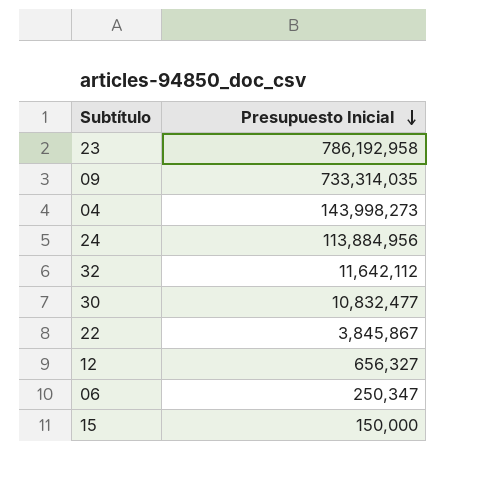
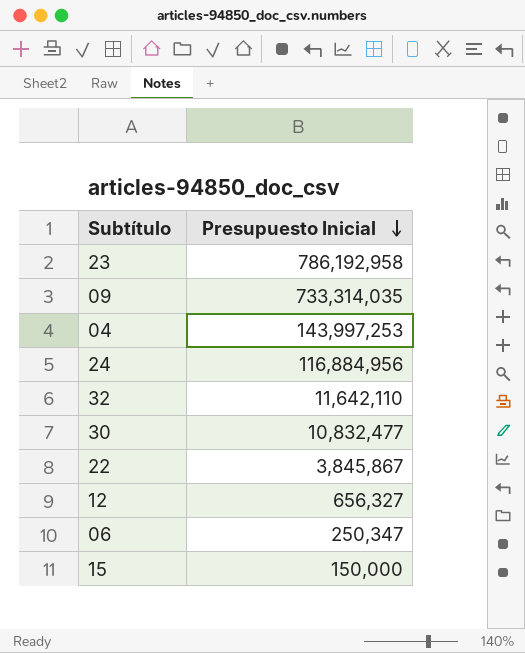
04 | Presupuesto Inicial: 143,998,273 -> 143,997,253
24 | Presupuesto Inicial: 113,884,956 -> 116,884,956
32 | Presupuesto Inicial: 11,642,112 -> 11,642,110

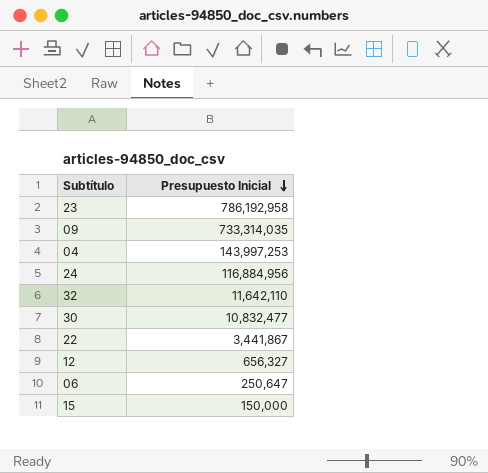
22 | Presupuesto Inicial: 3,845,867 -> 3,441,867
06 | Presupuesto Inicial: 250,347 -> 250,647

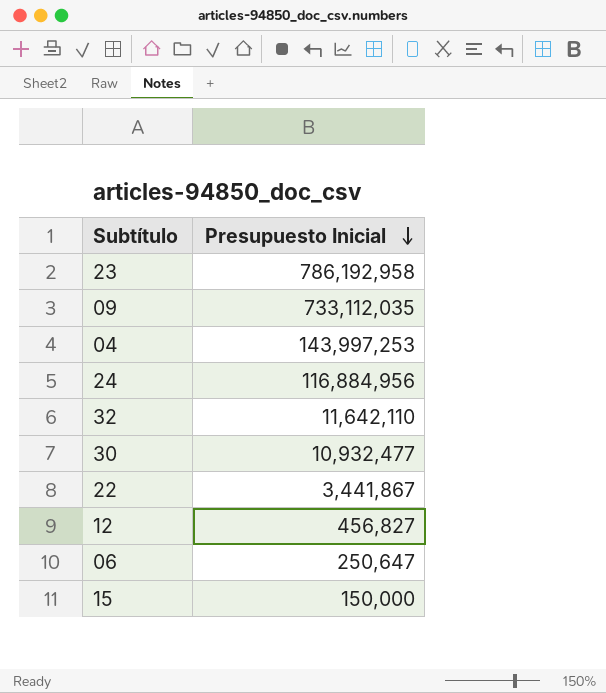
09 | Presupuesto Inicial: 733,314,035 -> 733,112,035
30 | Presupuesto Inicial: 10,832,477 -> 10,932,477
12 | Presupuesto Inicial: 656,327 -> 456,827

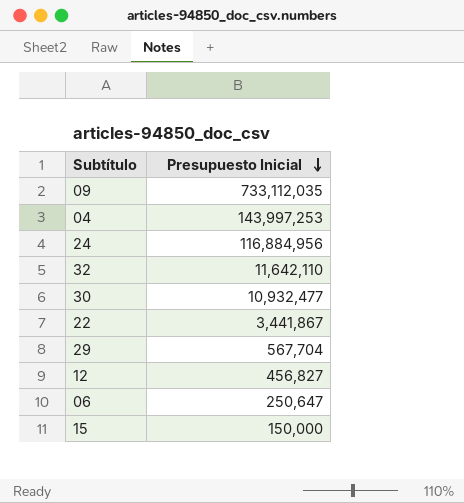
row 23: 786,192,958 -> none
row 29: none -> 567,704

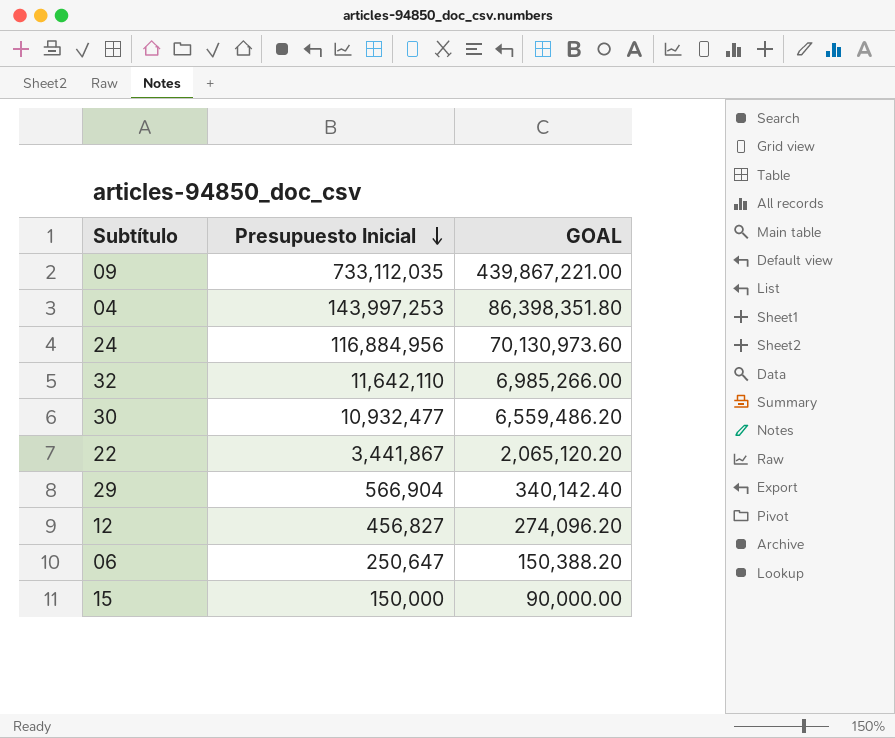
column GOAL | formula: none -> [Presupuesto Inicial] * 0.6
29 | Presupuesto Inicial: 567,704 -> 566,904

